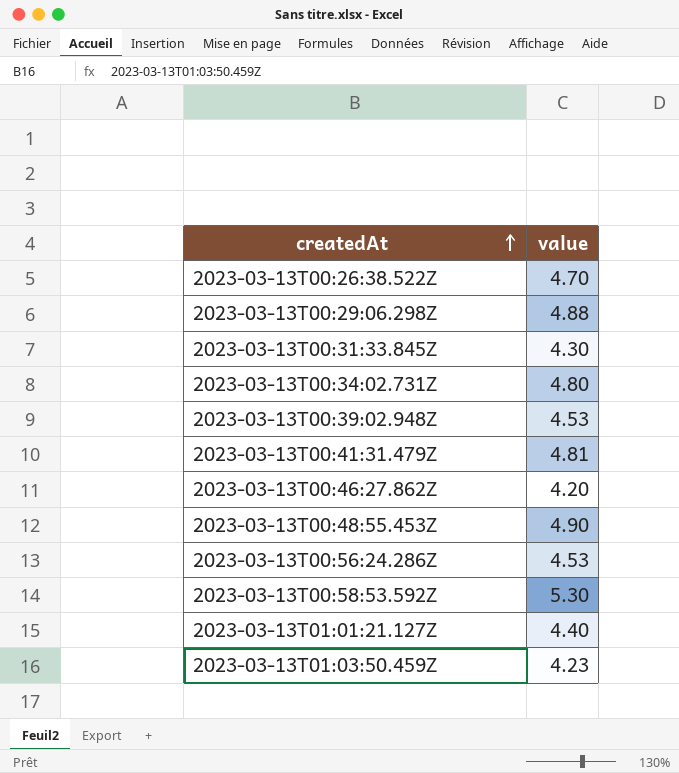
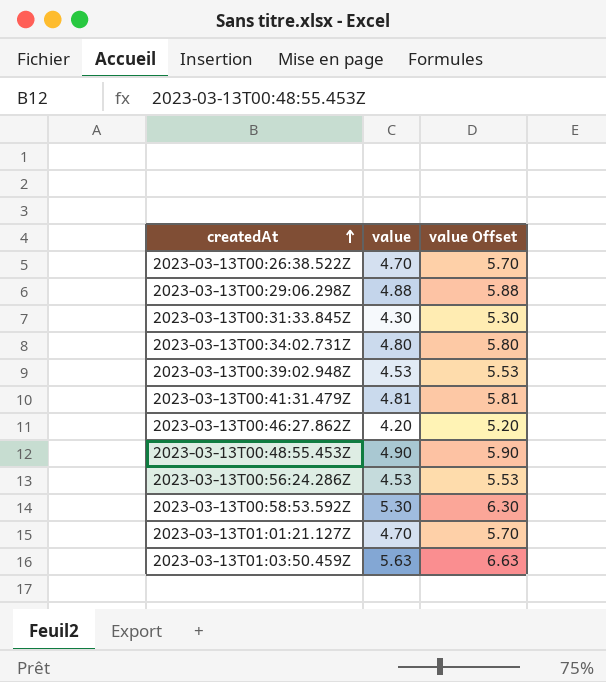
column value Offset | formula: none -> [value] + 1
2023-03-13T01:01:21.127Z | value: 4.40 -> 4.70
2023-03-13T01:03:50.459Z | value: 4.23 -> 5.63

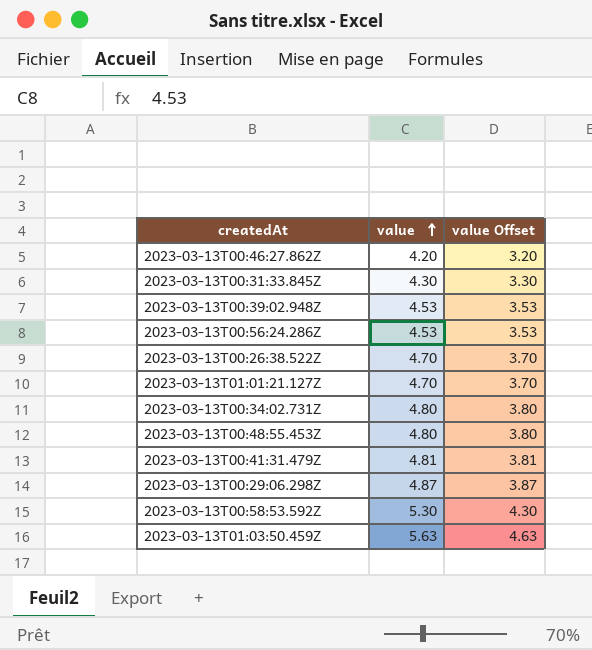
row order: createdAt ascending -> value ascending
column value Offset | formula: [value] + 1 -> [value] - 1
2023-03-13T00:48:55.453Z | value: 4.90 -> 4.80
2023-03-13T00:29:06.298Z | value: 4.88 -> 4.87

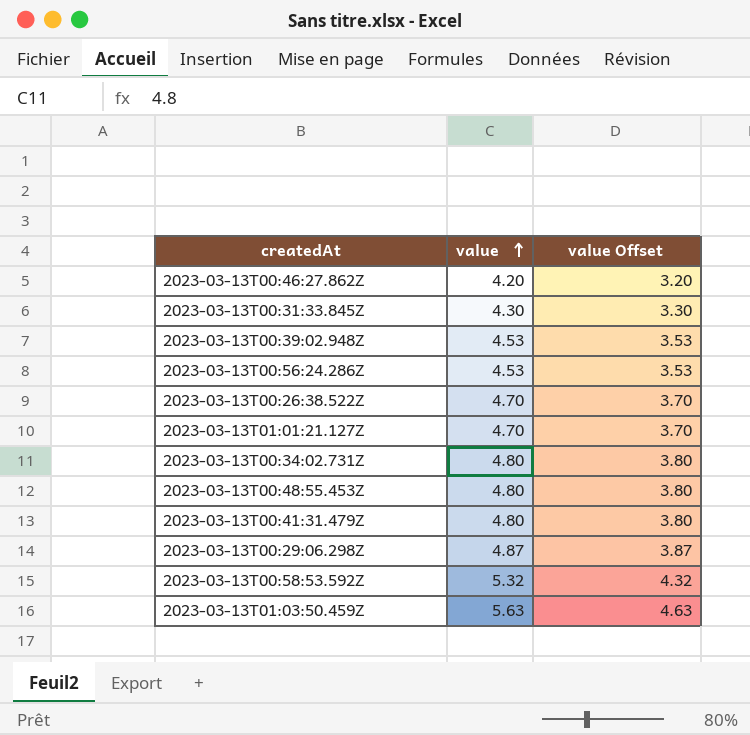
2023-03-13T00:41:31.479Z | value: 4.81 -> 4.80
2023-03-13T00:41:31.479Z | value Offset: 3.81 -> 3.80
2023-03-13T00:58:53.592Z | value: 5.30 -> 5.32
2023-03-13T00:58:53.592Z | value Offset: 4.30 -> 4.32

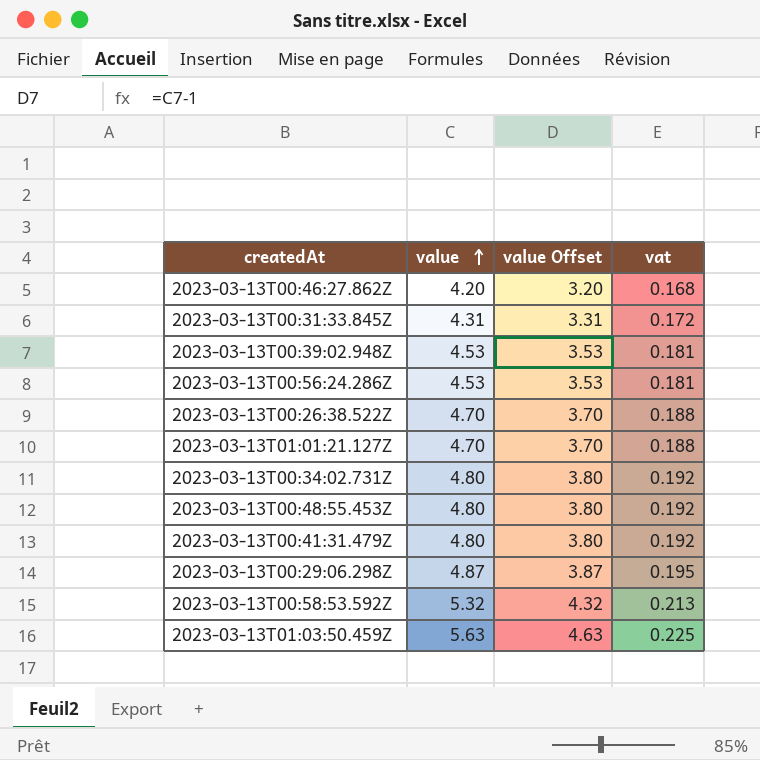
column vat | formula: none -> [value] * 0.04
2023-03-13T00:31:33.845Z | value: 4.30 -> 4.31
2023-03-13T00:31:33.845Z | value Offset: 3.30 -> 3.31

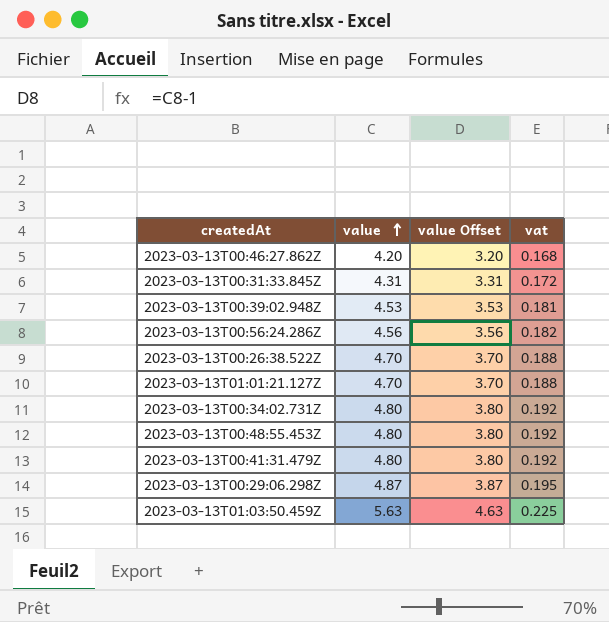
row 2023-03-13T00:58:53.592Z: 5.32 | 4.32 | 0.213 -> none
2023-03-13T00:56:24.286Z | value: 4.53 -> 4.56
2023-03-13T00:56:24.286Z | value Offset: 3.53 -> 3.56
2023-03-13T00:56:24.286Z | vat: 0.181 -> 0.182

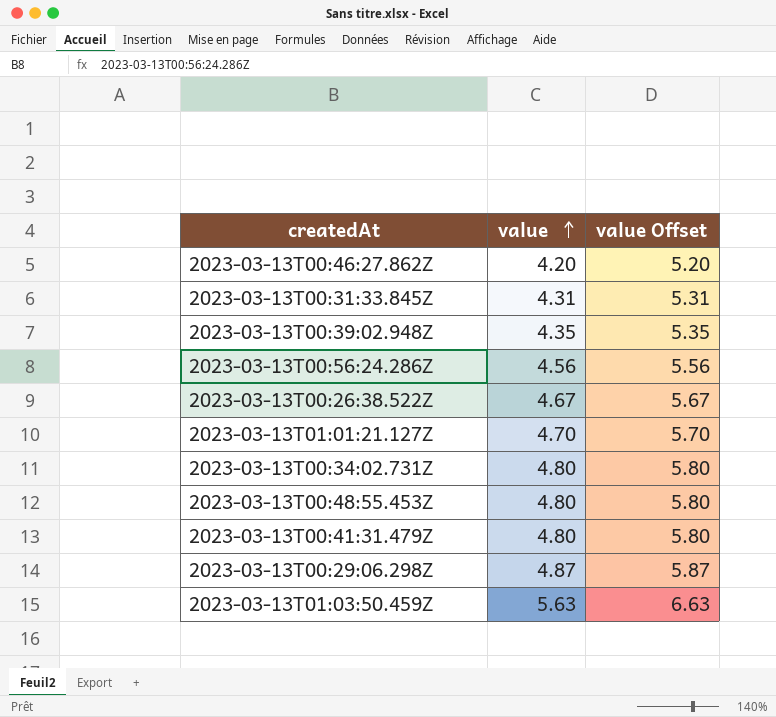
column vat | formula: [value] * 0.04 -> none
column value Offset | formula: [value] - 1 -> [value] + 1
2023-03-13T00:39:02.948Z | value: 4.53 -> 4.35
2023-03-13T00:26:38.522Z | value: 4.70 -> 4.67

